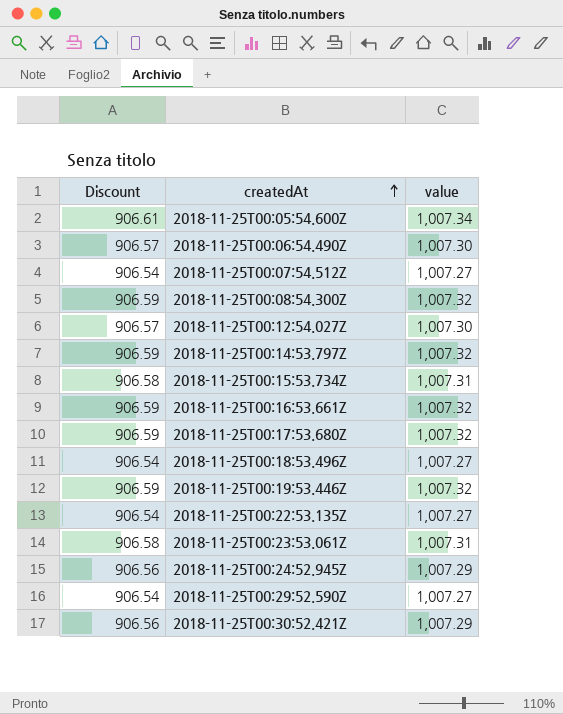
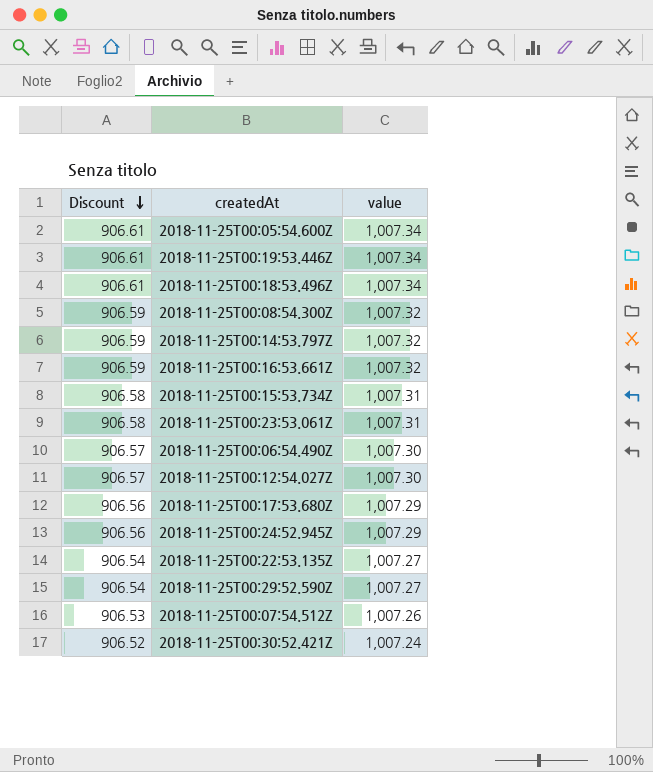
row order: createdAt ascending -> Discount descending
2018-11-25T00:19:53.446Z | Discount: 906.59 -> 906.61
2018-11-25T00:19:53.446Z | value: 1,007.32 -> 1,007.34
2018-11-25T00:18:53.496Z | Discount: 906.54 -> 906.61
2018-11-25T00:18:53.496Z | value: 1,007.27 -> 1,007.34
2018-11-25T00:17:53.680Z | Discount: 906.59 -> 906.56
2018-11-25T00:17:53.680Z | value: 1,007.32 -> 1,007.29
2018-11-25T00:07:54.512Z | Discount: 906.54 -> 906.53
2018-11-25T00:07:54.512Z | value: 1,007.27 -> 1,007.26
2018-11-25T00:30:52.421Z | Discount: 906.56 -> 906.52
2018-11-25T00:30:52.421Z | value: 1,007.29 -> 1,007.24

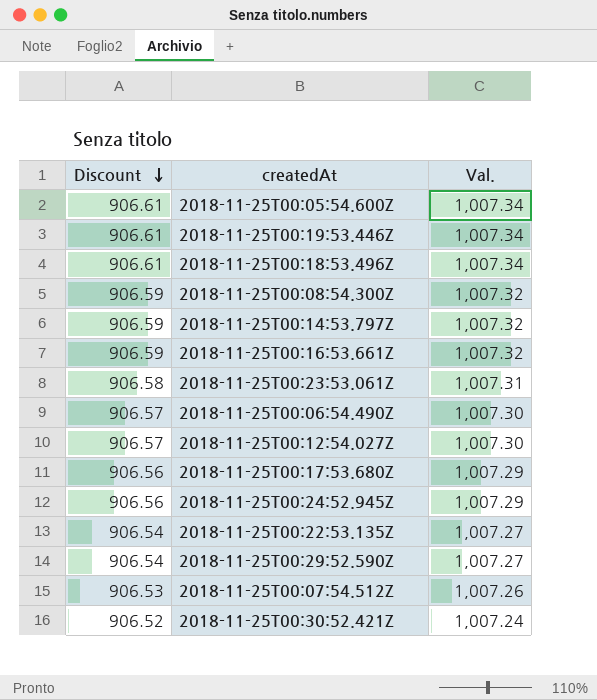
column name: value -> Val.
row 2018-11-25T00:15:53.734Z: 906.58 | 1,007.31 -> none

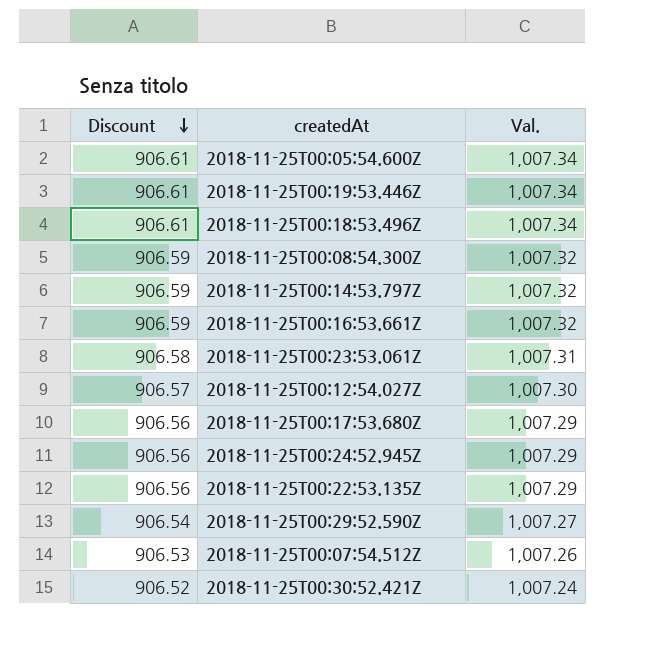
row 2018-11-25T00:06:54.490Z: 906.57 | 1,007.30 -> none
2018-11-25T00:22:53.135Z | Discount: 906.54 -> 906.56
2018-11-25T00:22:53.135Z | Val.: 1,007.27 -> 1,007.29

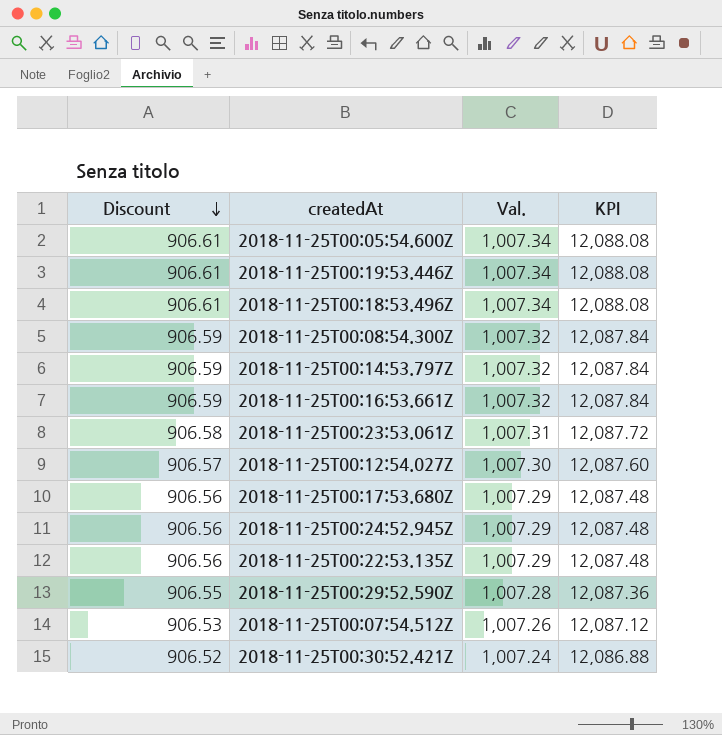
column KPI | formula: none -> [Val.] * 12
2018-11-25T00:29:52.590Z | Discount: 906.54 -> 906.55
2018-11-25T00:29:52.590Z | Val.: 1,007.27 -> 1,007.28

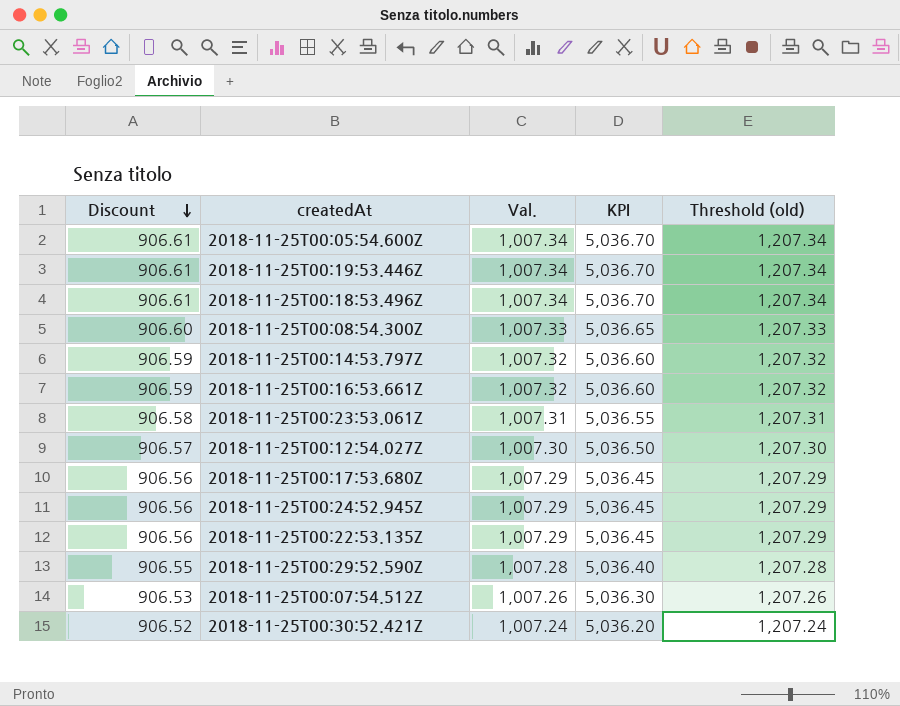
column KPI | formula: [Val.] * 12 -> [Val.] * 5
column Threshold (old) | formula: none -> [Val.] + 200
2018-11-25T00:08:54.300Z | Discount: 906.59 -> 906.60
2018-11-25T00:08:54.300Z | Val.: 1,007.32 -> 1,007.33

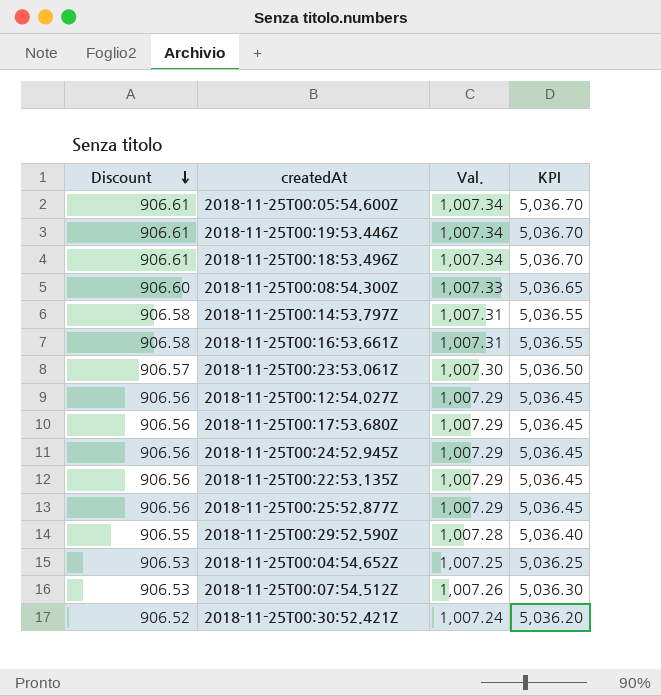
column Threshold (old) | formula: [Val.] + 200 -> none
2018-11-25T00:14:53.797Z | Discount: 906.59 -> 906.58
2018-11-25T00:14:53.797Z | Val.: 1,007.32 -> 1,007.31
2018-11-25T00:14:53.797Z | KPI: 5,036.60 -> 5,036.55
2018-11-25T00:16:53.661Z | Discount: 906.59 -> 906.58
2018-11-25T00:16:53.661Z | Val.: 1,007.32 -> 1,007.31
2018-11-25T00:16:53.661Z | KPI: 5,036.60 -> 5,036.55
2018-11-25T00:23:53.061Z | Discount: 906.58 -> 906.57
2018-11-25T00:23:53.061Z | Val.: 1,007.31 -> 1,007.30
2018-11-25T00:23:53.061Z | KPI: 5,036.55 -> 5,036.50
2018-11-25T00:12:54.027Z | Discount: 906.57 -> 906.56
2018-11-25T00:12:54.027Z | Val.: 1,007.30 -> 1,007.29
2018-11-25T00:12:54.027Z | KPI: 5,036.50 -> 5,036.45
row 2018-11-25T00:25:52.877Z: none -> 906.56 | 1,007.29 | 5,036.45
row 2018-11-25T00:04:54.652Z: none -> 906.53 | 1,007.25 | 5,036.25

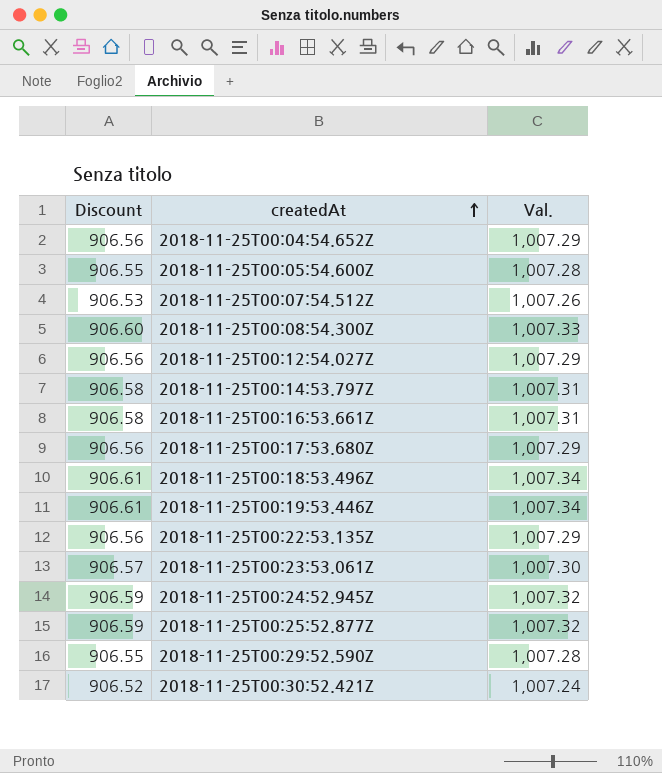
row order: Discount descending -> createdAt ascending
column KPI | formula: [Val.] * 5 -> none
2018-11-25T00:04:54.652Z | Discount: 906.53 -> 906.56
2018-11-25T00:04:54.652Z | Val.: 1,007.25 -> 1,007.29
2018-11-25T00:05:54.600Z | Discount: 906.61 -> 906.55
2018-11-25T00:05:54.600Z | Val.: 1,007.34 -> 1,007.28
2018-11-25T00:24:52.945Z | Discount: 906.56 -> 906.59
2018-11-25T00:24:52.945Z | Val.: 1,007.29 -> 1,007.32
2018-11-25T00:25:52.877Z | Discount: 906.56 -> 906.59
2018-11-25T00:25:52.877Z | Val.: 1,007.29 -> 1,007.32

